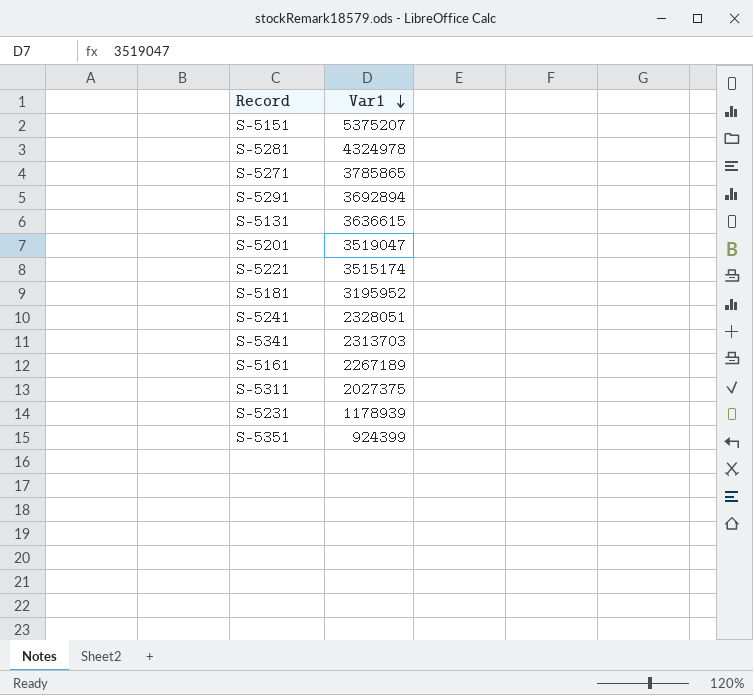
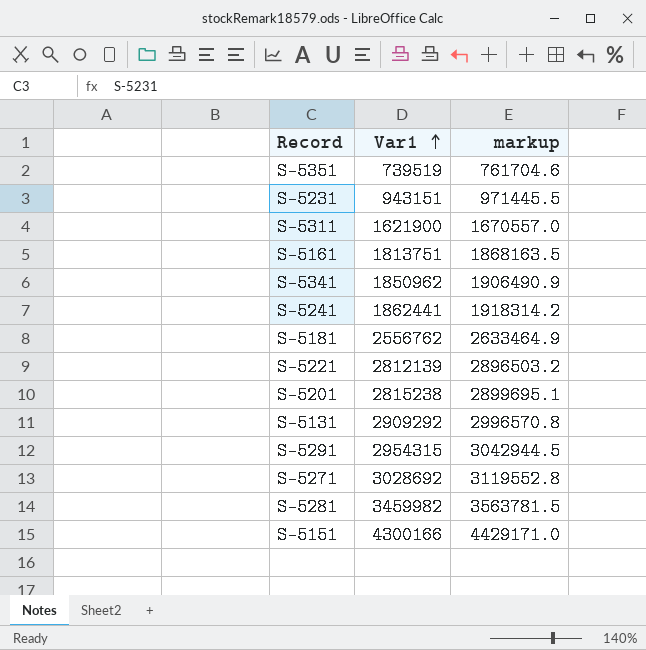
row order: Var1 descending -> Var1 ascending
column markup | formula: none -> [Var1] * 1.03
S-5351 | Var1: 924399 -> 739519
S-5231 | Var1: 1178939 -> 943151
S-5311 | Var1: 2027375 -> 1621900
S-5161 | Var1: 2267189 -> 1813751
S-5341 | Var1: 2313703 -> 1850962
S-5241 | Var1: 2328051 -> 1862441
S-5181 | Var1: 3195952 -> 2556762
S-5221 | Var1: 3515174 -> 2812139
S-5201 | Var1: 3519047 -> 2815238
S-5131 | Var1: 3636615 -> 2909292
S-5291 | Var1: 3692894 -> 2954315
S-5271 | Var1: 3785865 -> 3028692
S-5281 | Var1: 4324978 -> 3459982
S-5151 | Var1: 5375207 -> 4300166

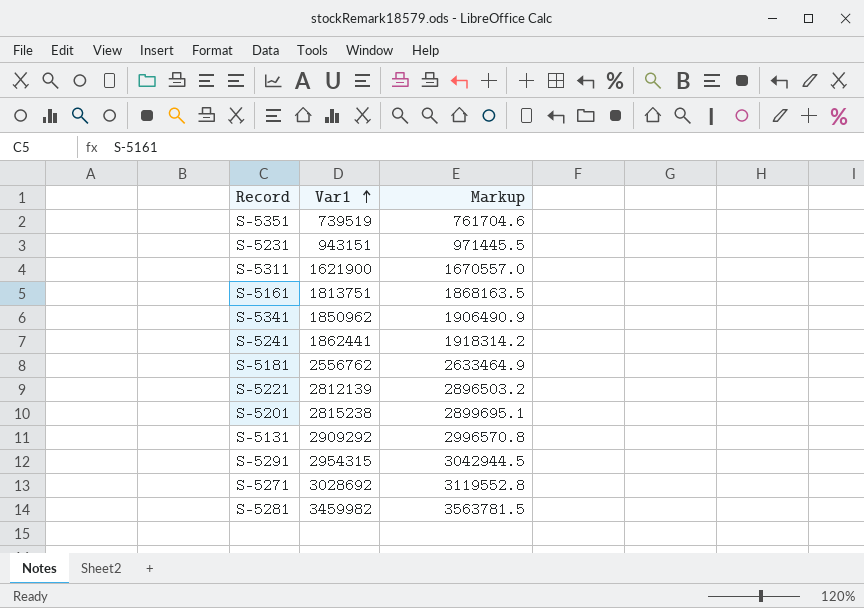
column name: markup -> Markup
row S-5151: 4300166 | 4429171.0 -> none

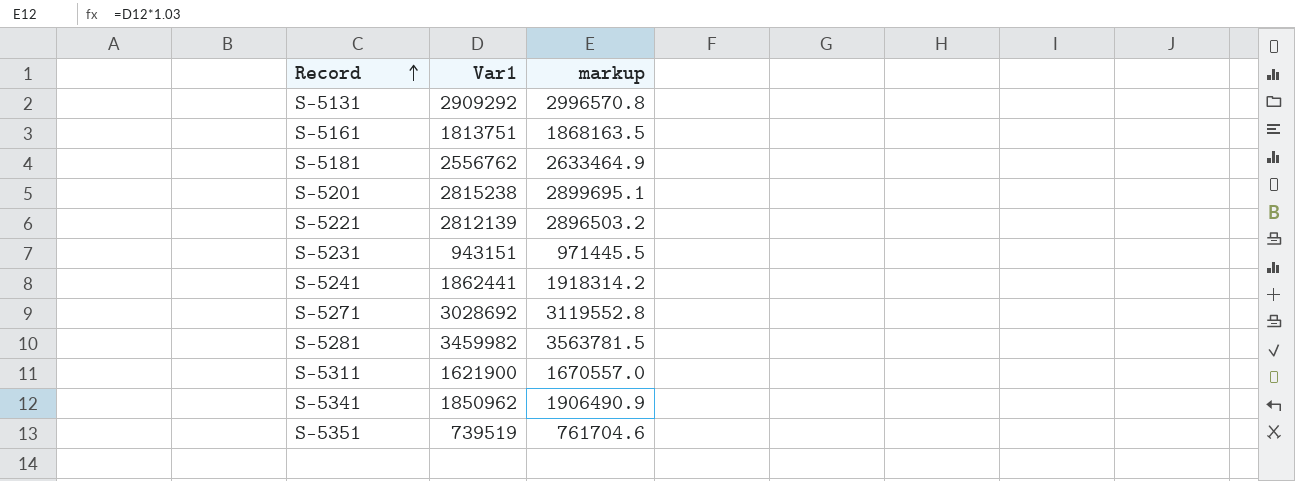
row order: Var1 ascending -> Record ascending
column name: Markup -> markup
row S-5291: 2954315 | 3042944.5 -> none

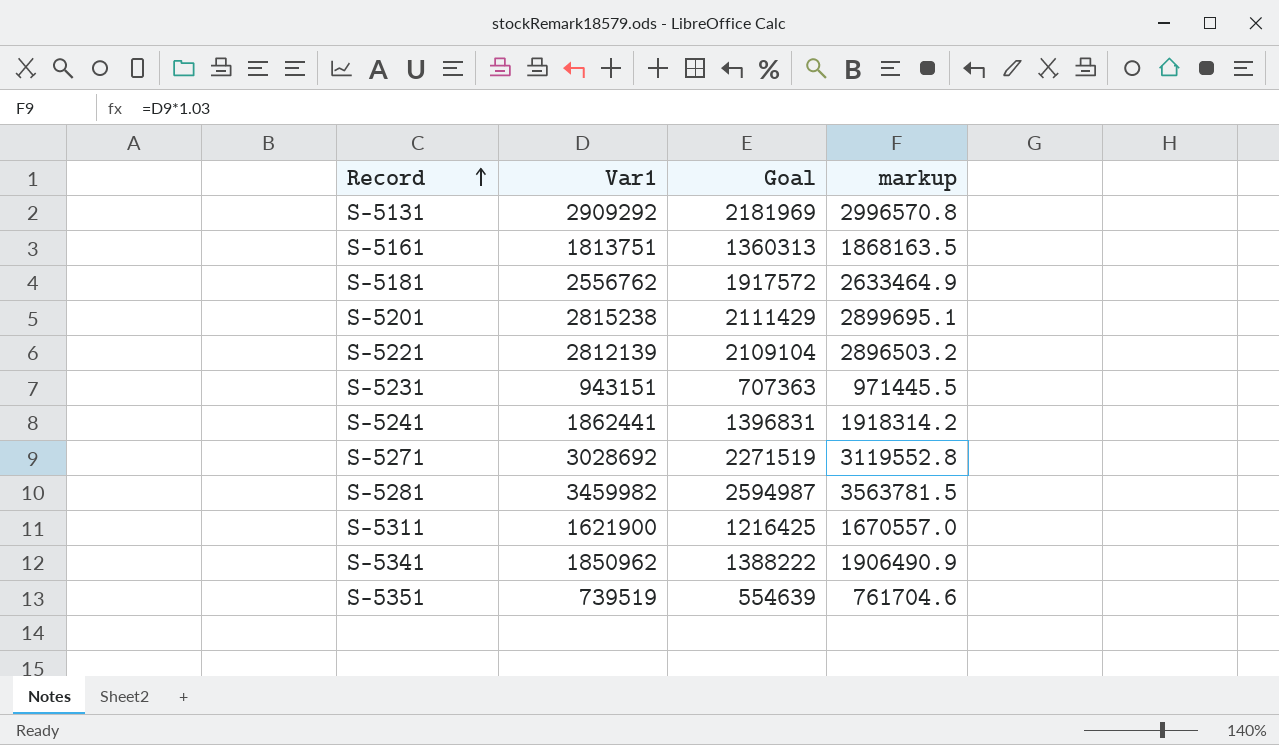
column Goal | formula: none -> [Var1] * 0.75

